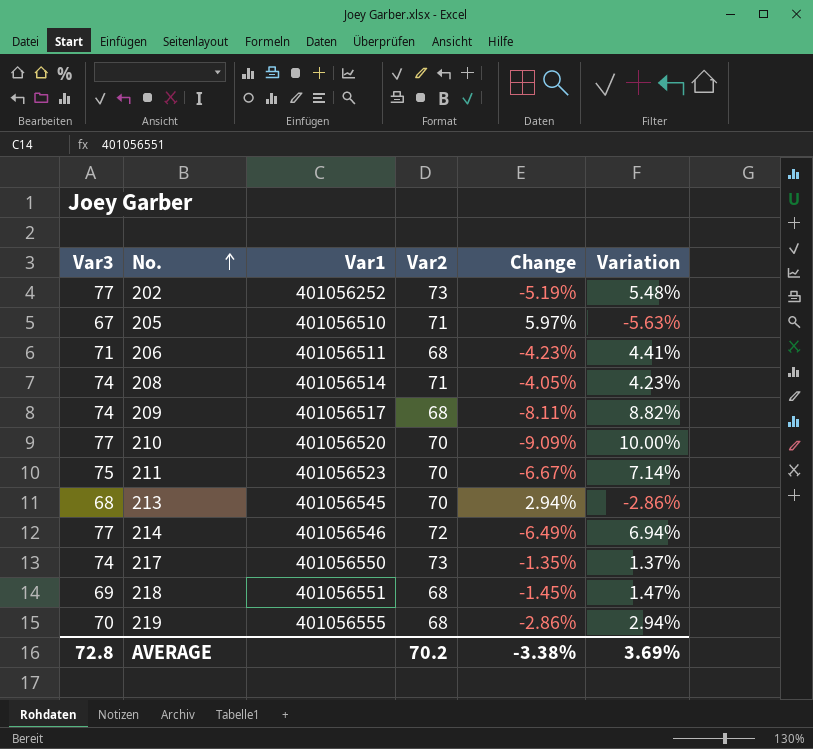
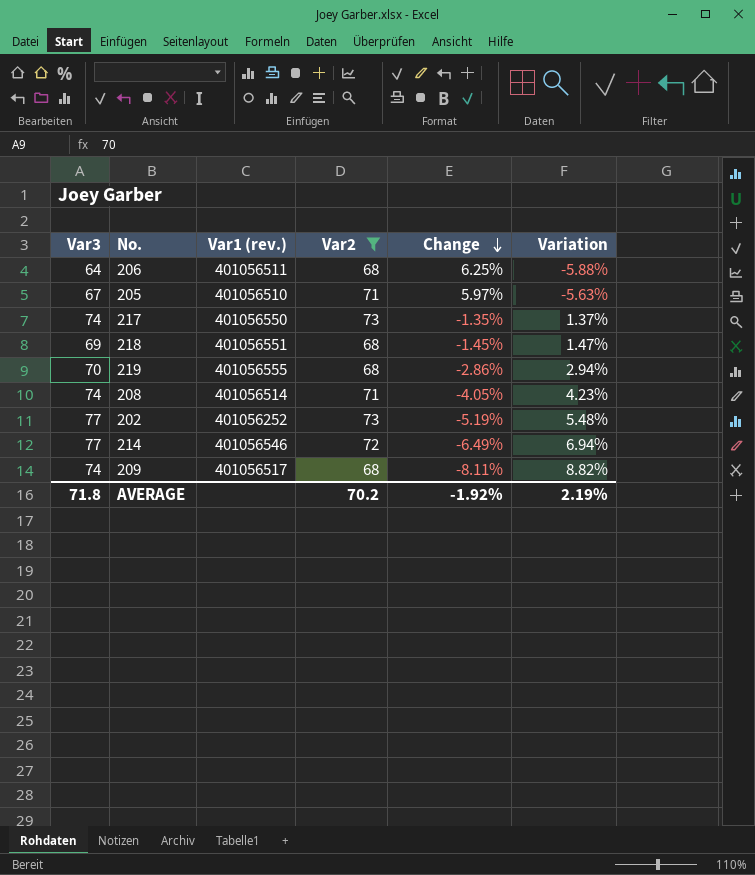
filter: none -> Var2 != 70
row order: No. ascending -> Change descending
column name: Var1 -> Var1 (rev.)
206 | Var3: 71 -> 64
206 | Change: -4.23% -> 6.25%
206 | Variation: 4.41% -> -5.88%
AVERAGE | Var3: 72.8 -> 71.8
AVERAGE | Change: -3.38% -> -1.92%
AVERAGE | Variation: 3.69% -> 2.19%

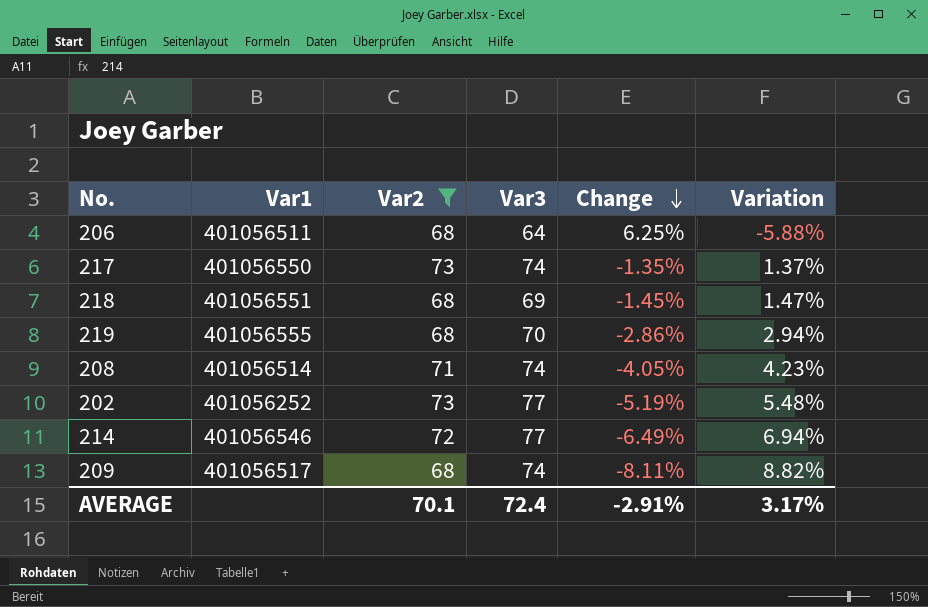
column name: Var1 (rev.) -> Var1
column Var3 | position: 1 -> 4
row 205: 67 | 401056510 | 71 | 5.97% | -5.63% -> none
AVERAGE | Var2: 70.2 -> 70.1
AVERAGE | Var3: 71.8 -> 72.4
AVERAGE | Change: -1.92% -> -2.91%
AVERAGE | Variation: 2.19% -> 3.17%

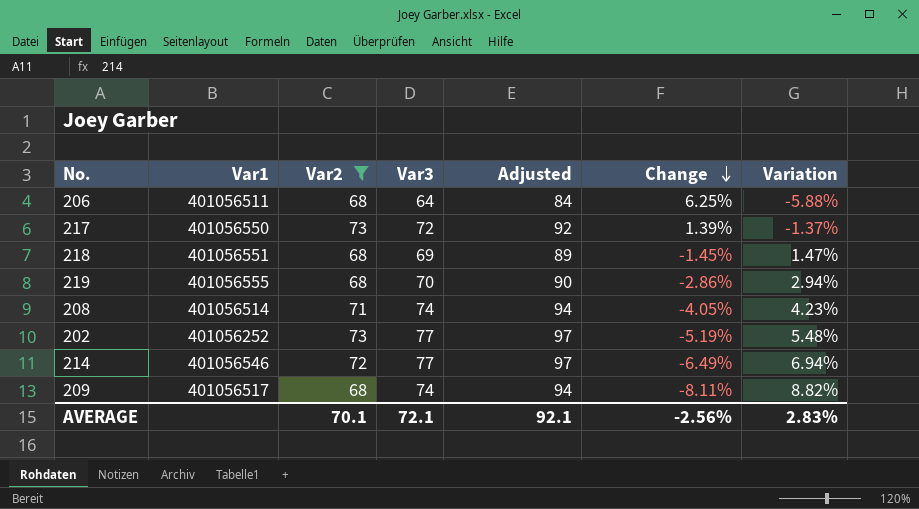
column Adjusted | formula: none -> [Var3] + 20
217 | Var3: 74 -> 72
217 | Change: -1.35% -> 1.39%
217 | Variation: 1.37% -> -1.37%
AVERAGE | Var3: 72.4 -> 72.1
AVERAGE | Change: -2.91% -> -2.56%
AVERAGE | Variation: 3.17% -> 2.83%

